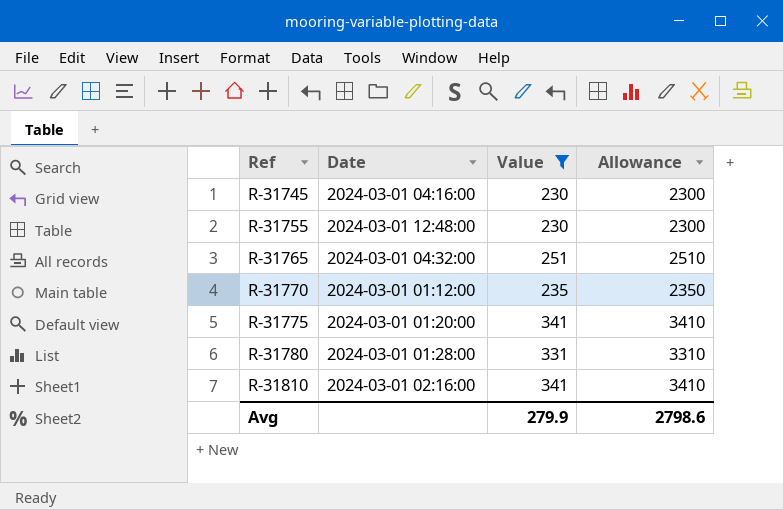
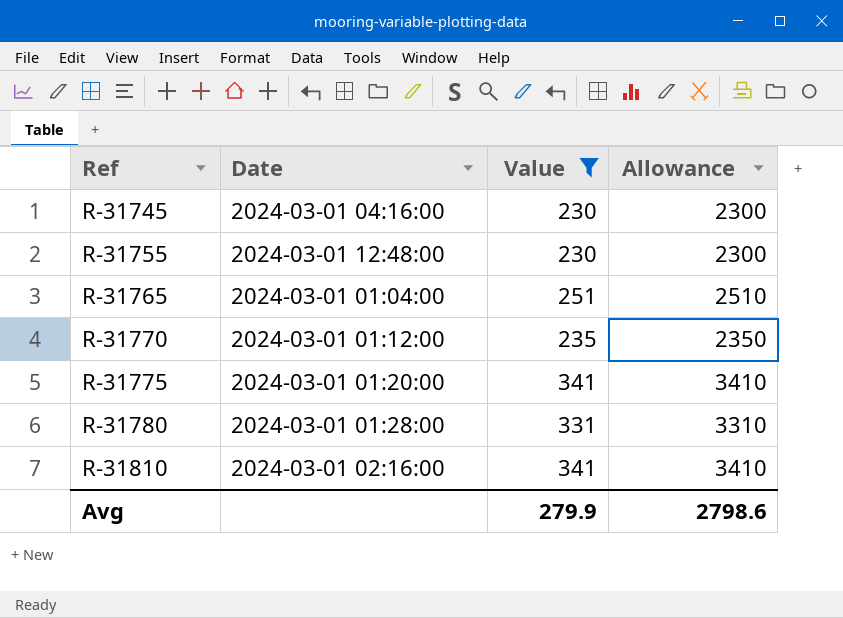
R-31765 | Date: 2024-03-01 04:32:00 -> 2024-03-01 01:04:00

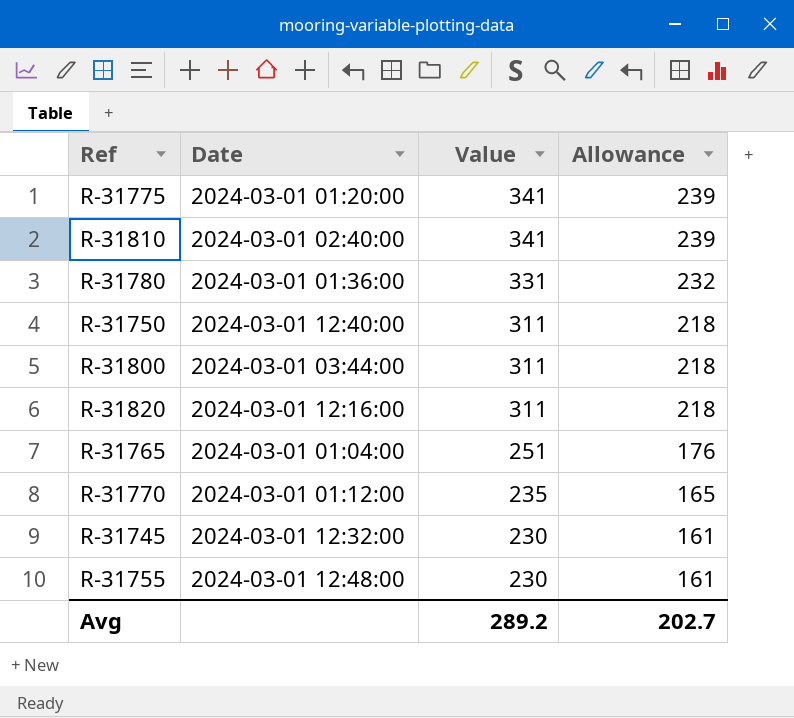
filter: Value != 311 -> none
row order: Ref ascending -> Value descending
column Allowance | formula: [Value] * 10 -> [Value] * 0.7
R-31810 | Date: 2024-03-01 02:16:00 -> 2024-03-01 02:40:00
R-31780 | Date: 2024-03-01 01:28:00 -> 2024-03-01 01:36:00
R-31745 | Date: 2024-03-01 04:16:00 -> 2024-03-01 12:32:00
Avg | Value: 279.9 -> 289.2
Avg | Allowance: 2798.6 -> 202.7

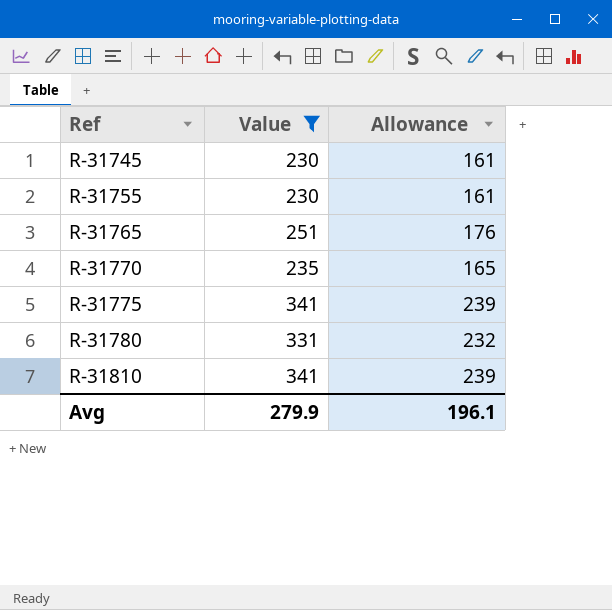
filter: none -> Value != 311
row order: Value descending -> Ref ascending
column Date | position: 2 -> none
Avg | Value: 289.2 -> 279.9
Avg | Allowance: 202.7 -> 196.1

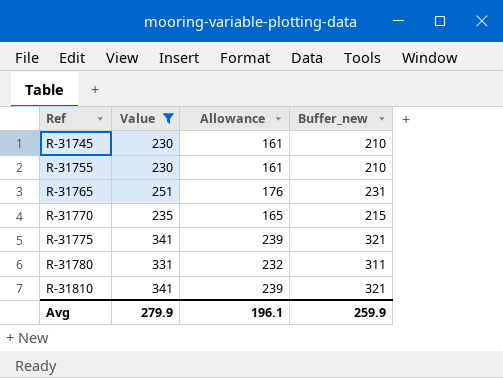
column Buffer_new | formula: none -> [Value] - 20

